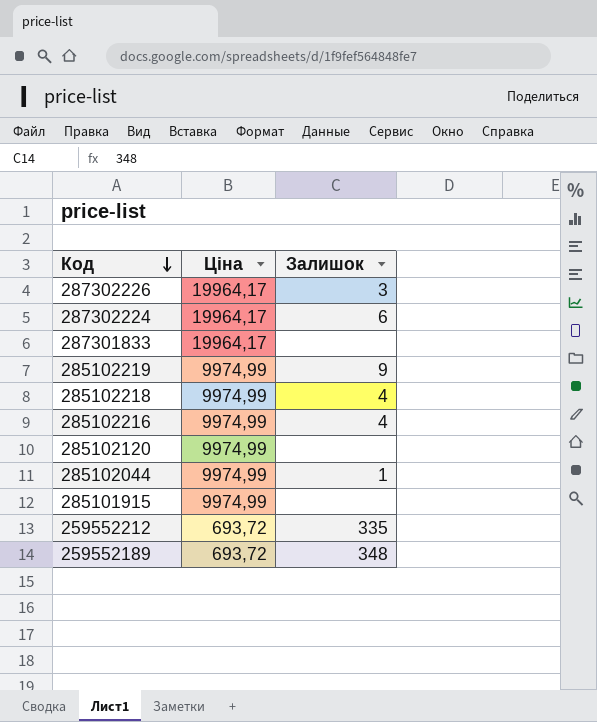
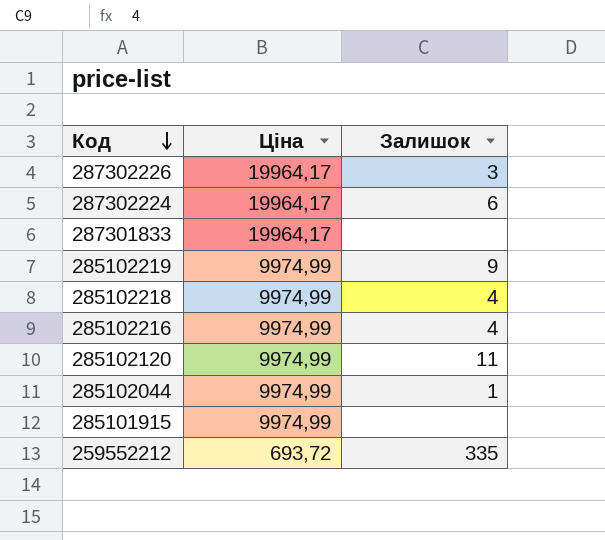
row 259552189: 693,72 | 348 -> none
285102120 | Залишок: none -> 11

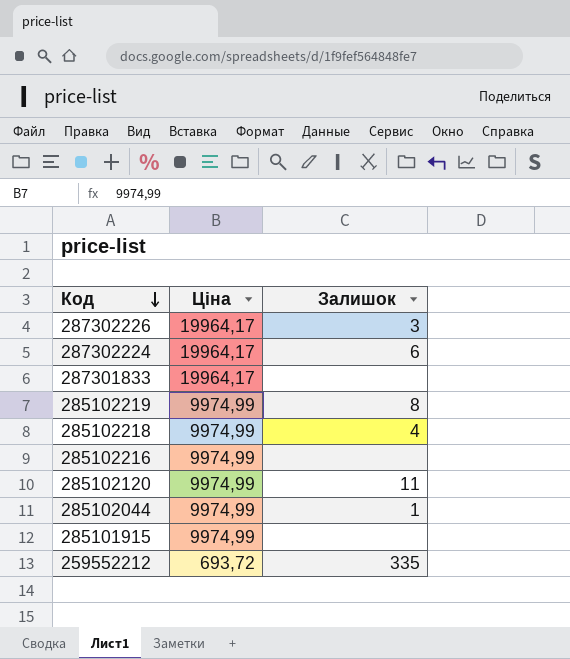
285102219 | Залишок: 9 -> 8
285102216 | Залишок: 4 -> none

